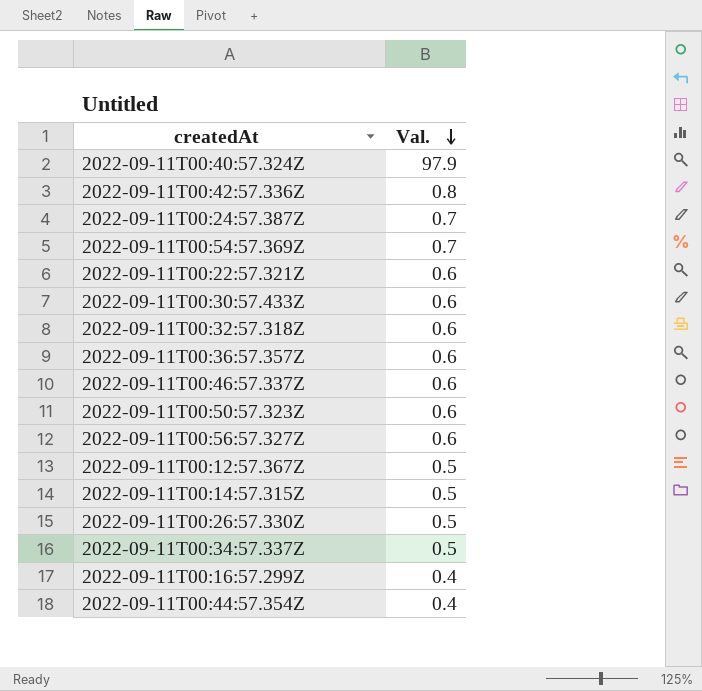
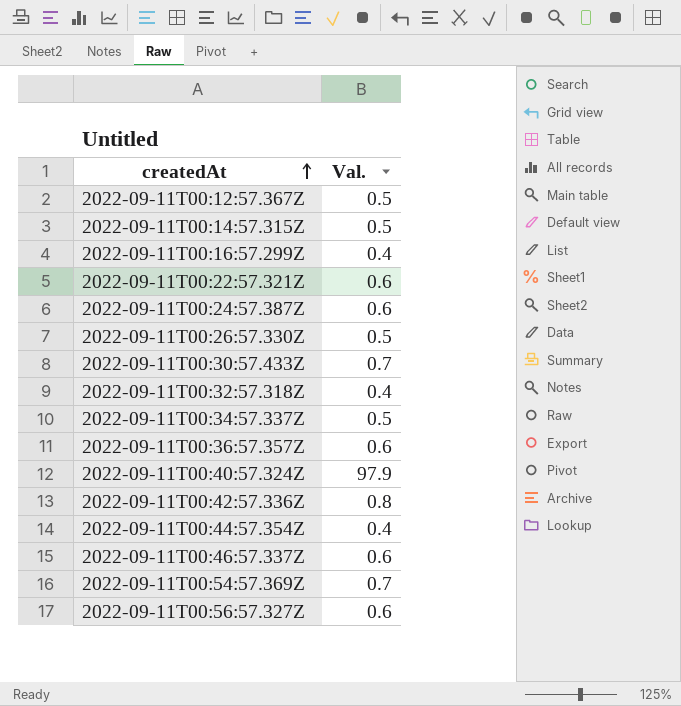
row order: Val. descending -> createdAt ascending
row 2022-09-11T00:50:57.323Z: 0.6 -> none
2022-09-11T00:24:57.387Z | Val.: 0.7 -> 0.6
2022-09-11T00:30:57.433Z | Val.: 0.6 -> 0.7
2022-09-11T00:32:57.318Z | Val.: 0.6 -> 0.4

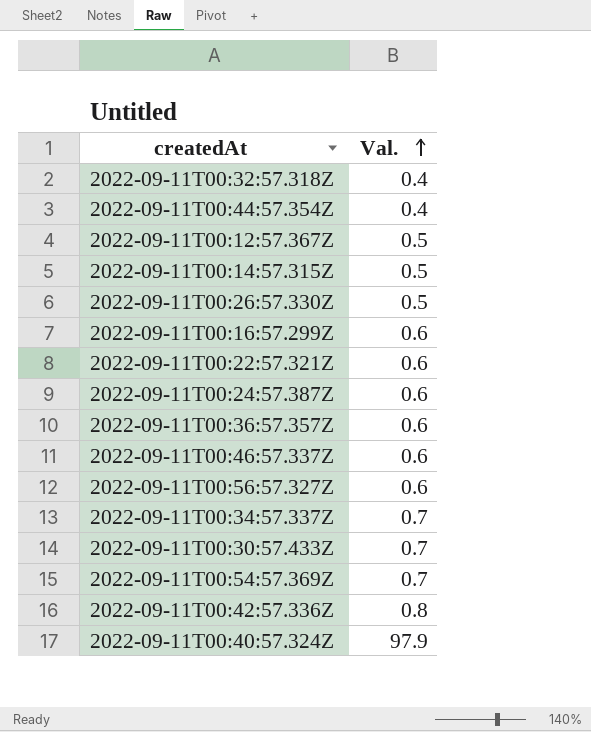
row order: createdAt ascending -> Val. ascending
2022-09-11T00:16:57.299Z | Val.: 0.4 -> 0.6
2022-09-11T00:34:57.337Z | Val.: 0.5 -> 0.7

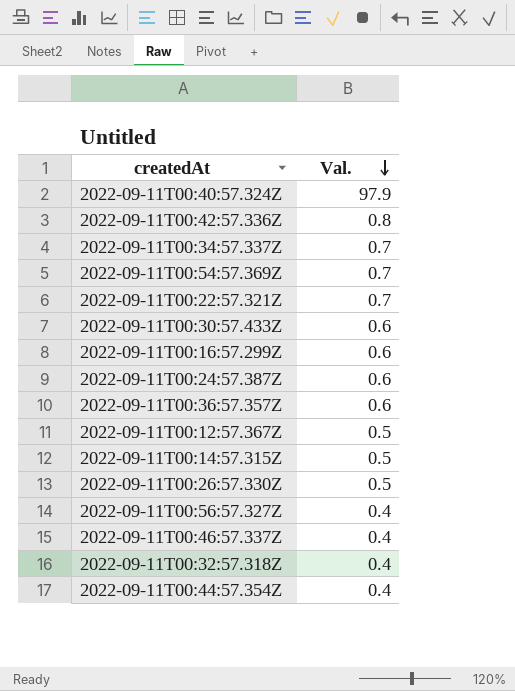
row order: Val. ascending -> Val. descending
2022-09-11T00:22:57.321Z | Val.: 0.6 -> 0.7
2022-09-11T00:30:57.433Z | Val.: 0.7 -> 0.6
2022-09-11T00:56:57.327Z | Val.: 0.6 -> 0.4
2022-09-11T00:46:57.337Z | Val.: 0.6 -> 0.4

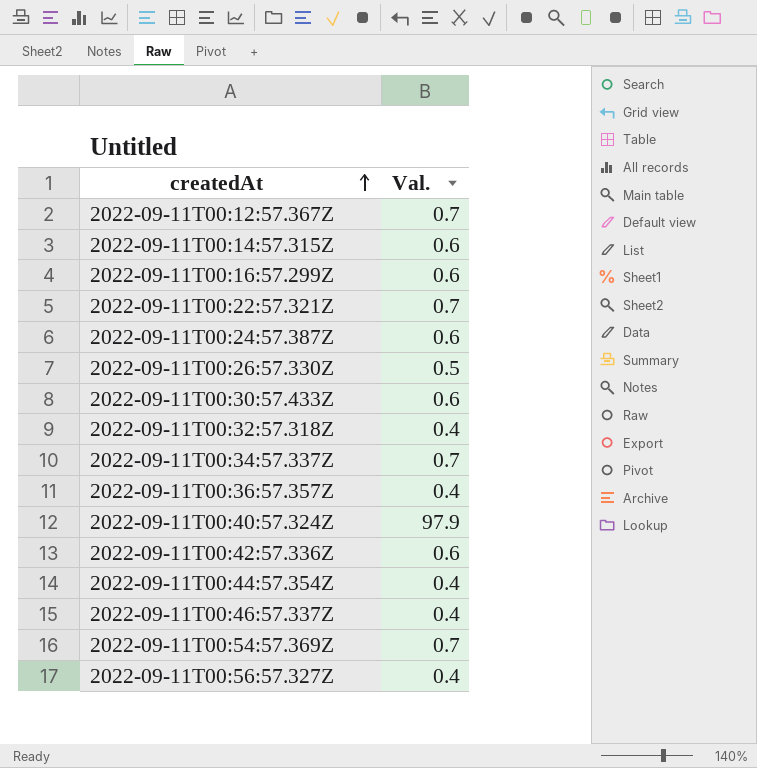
row order: Val. descending -> createdAt ascending
2022-09-11T00:12:57.367Z | Val.: 0.5 -> 0.7
2022-09-11T00:14:57.315Z | Val.: 0.5 -> 0.6
2022-09-11T00:36:57.357Z | Val.: 0.6 -> 0.4
2022-09-11T00:42:57.336Z | Val.: 0.8 -> 0.6

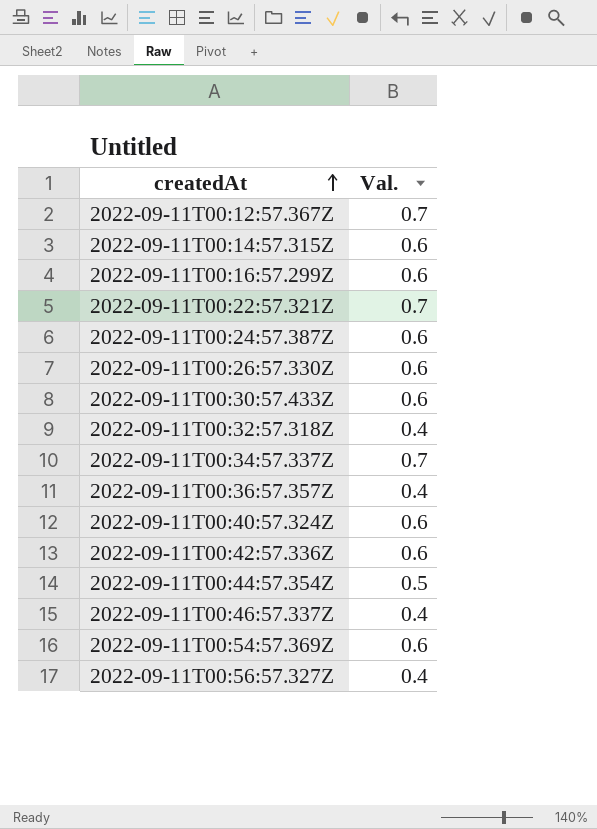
2022-09-11T00:26:57.330Z | Val.: 0.5 -> 0.6
2022-09-11T00:40:57.324Z | Val.: 97.9 -> 0.6
2022-09-11T00:44:57.354Z | Val.: 0.4 -> 0.5
2022-09-11T00:54:57.369Z | Val.: 0.7 -> 0.6

